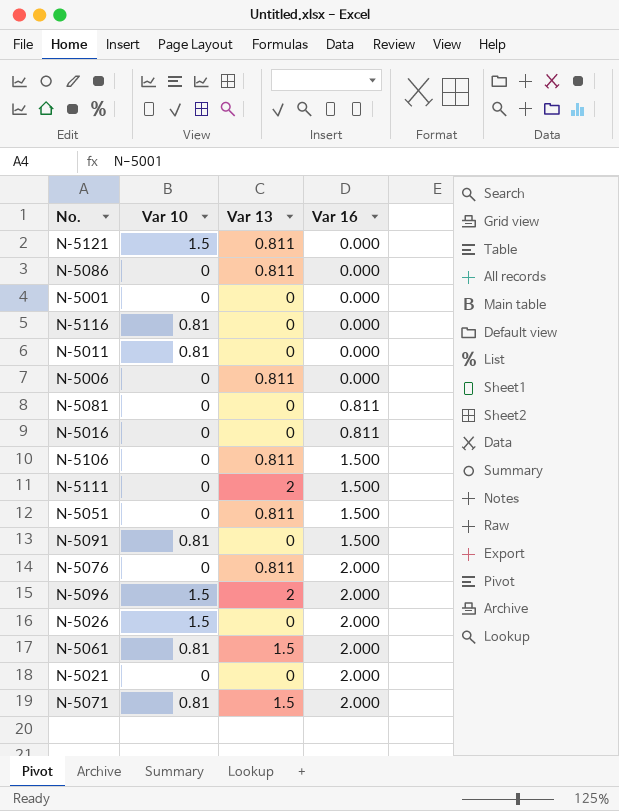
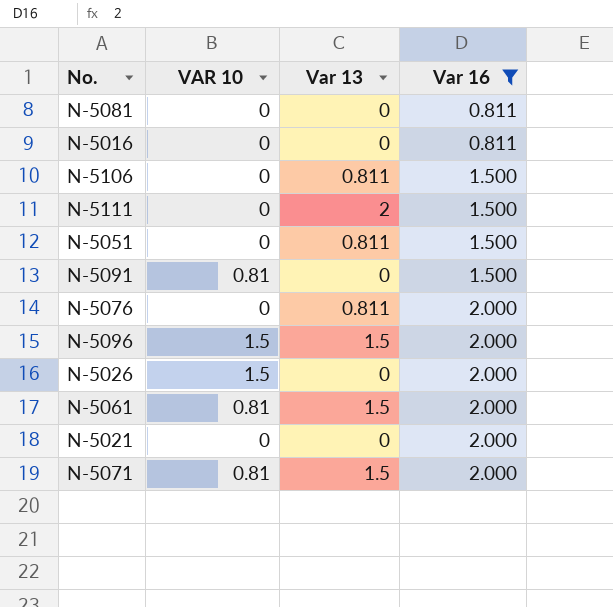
filter: none -> Var 16 != 0.000
column name: Var 10 -> VAR 10
N-5096 | Var 13: 2 -> 1.5

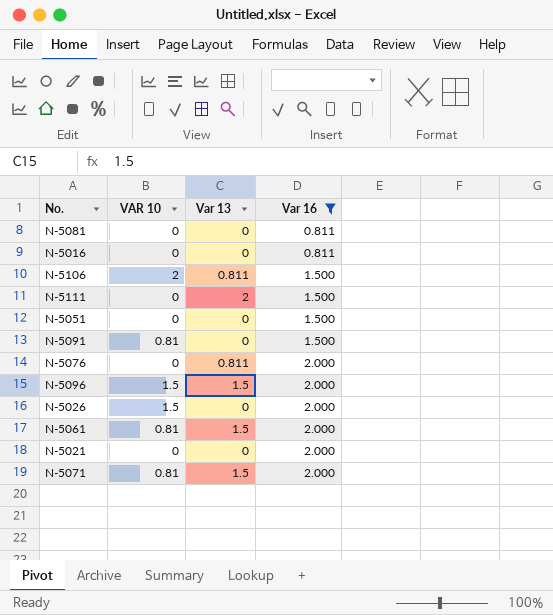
N-5106 | VAR 10: 0 -> 2
N-5051 | Var 13: 0.811 -> 0

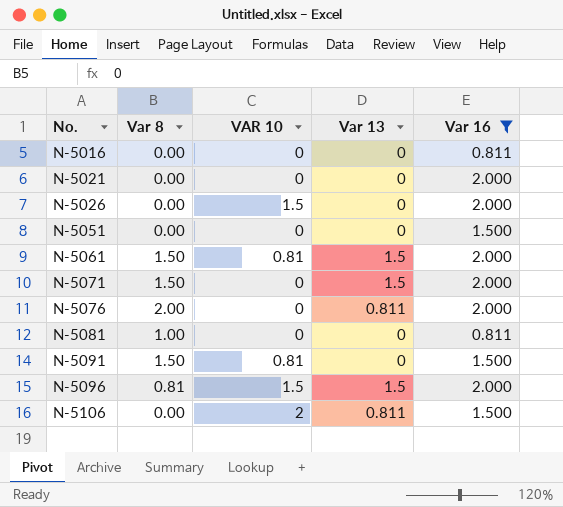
row order: Var 16 ascending -> No. ascending
column Var 8 | position: none -> 2
row N-5111: 0 | 2 | 1.500 -> none
N-5071 | VAR 10: 0.81 -> 0

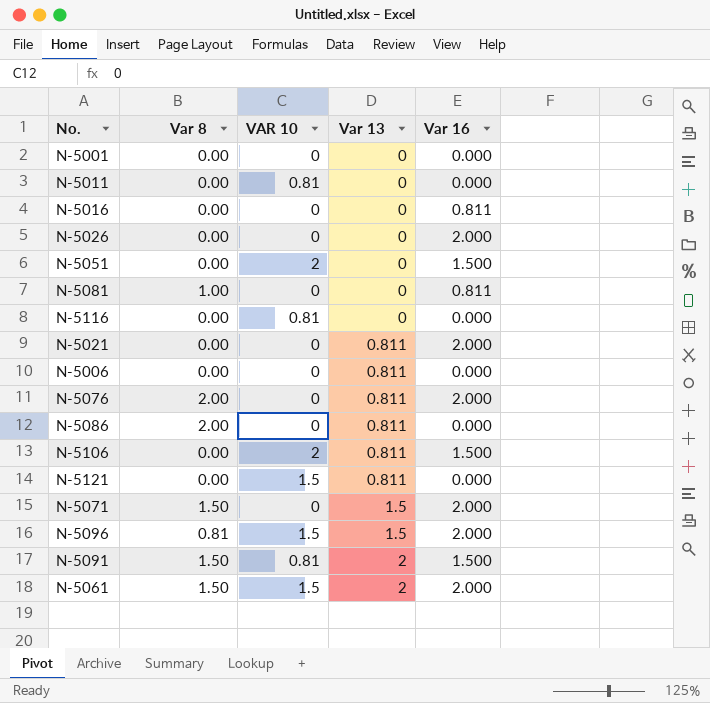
filter: Var 16 != 0.000 -> none
row order: No. ascending -> Var 13 ascending
N-5026 | VAR 10: 1.5 -> 0
N-5051 | VAR 10: 0 -> 2
N-5021 | Var 13: 0 -> 0.811
N-5091 | Var 13: 0 -> 2
N-5061 | VAR 10: 0.81 -> 1.5
N-5061 | Var 13: 1.5 -> 2

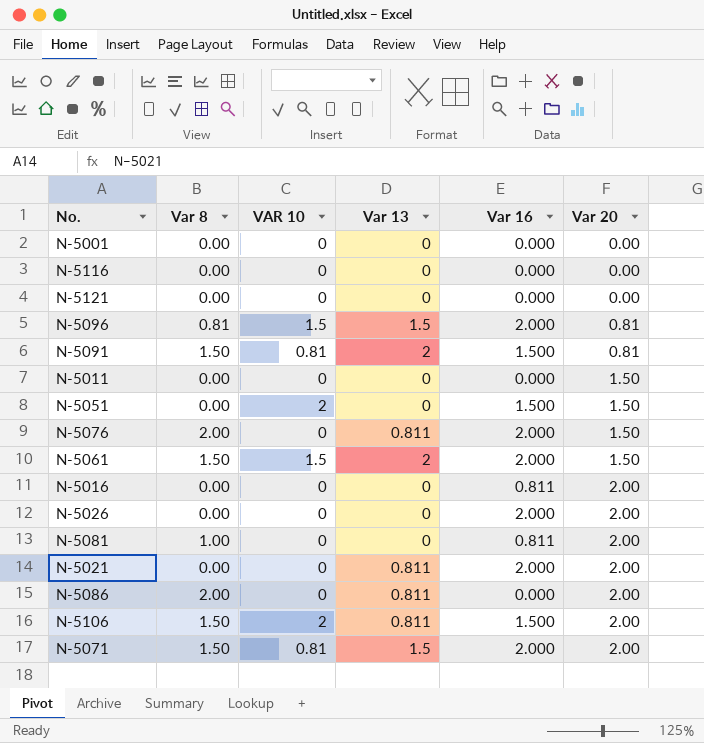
row order: Var 13 ascending -> Var 20 ascending
column Var 20 | position: none -> 6
row N-5006: 0.00 | 0 | 0.811 | 0.000 -> none
N-5116 | VAR 10: 0.81 -> 0
N-5121 | VAR 10: 1.5 -> 0
N-5121 | Var 13: 0.811 -> 0
N-5011 | VAR 10: 0.81 -> 0
N-5106 | Var 8: 0.00 -> 1.50
N-5071 | VAR 10: 0 -> 0.81

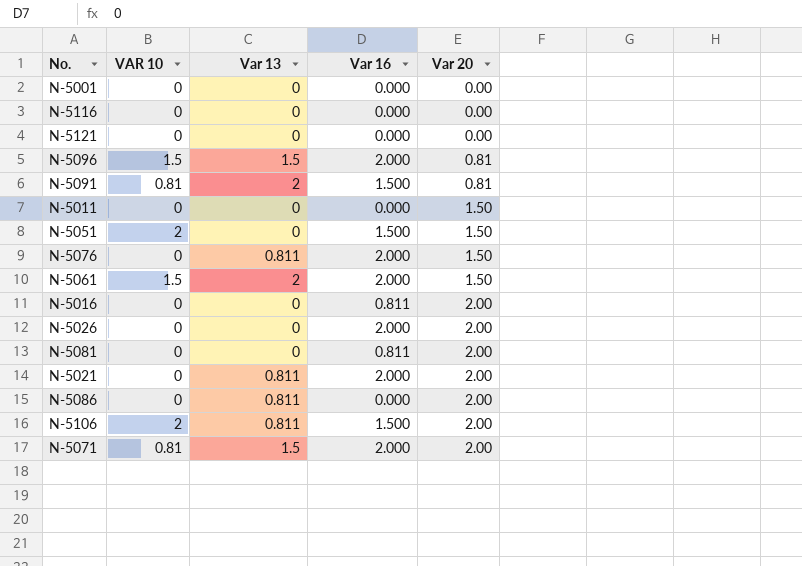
column Var 8 | position: 2 -> none

